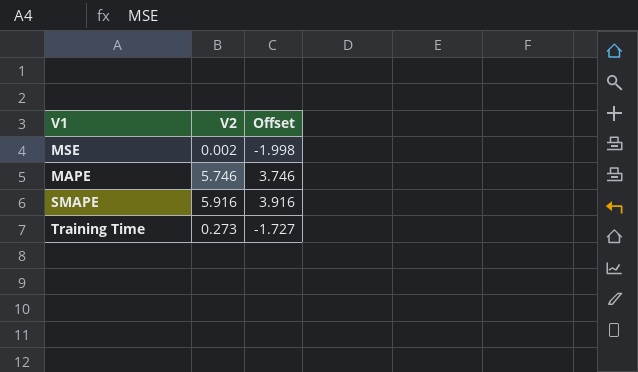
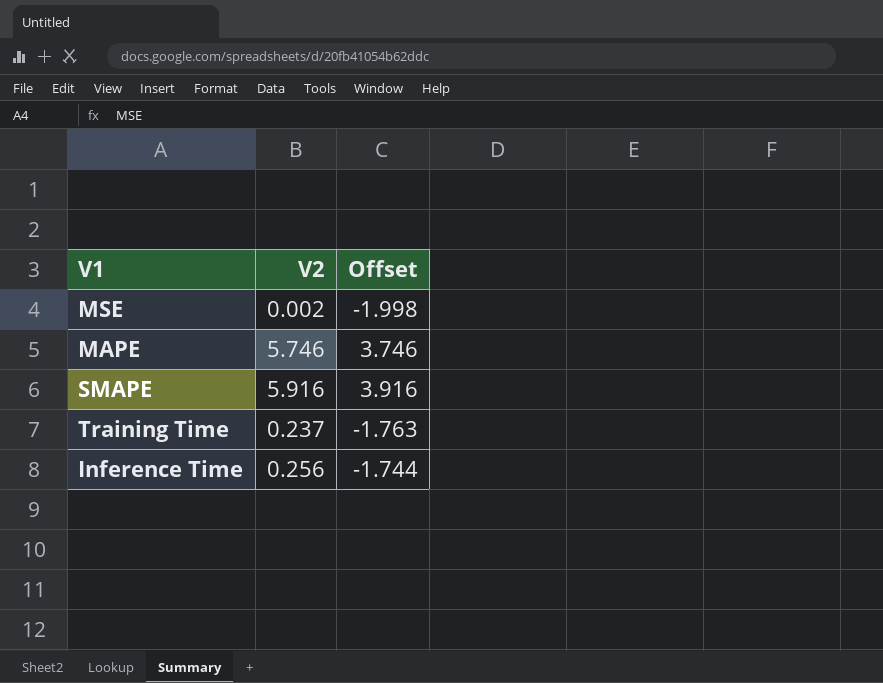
Training Time | V2: 0.273 -> 0.237
Training Time | Offset: -1.727 -> -1.763
row Inference Time: none -> 0.256 | -1.744

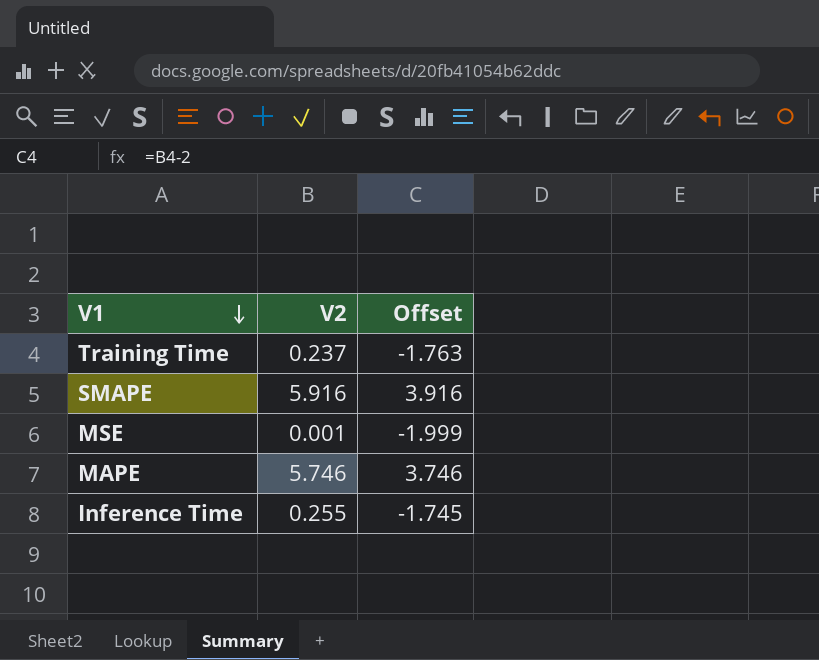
row order: none -> V1 descending
MSE | V2: 0.002 -> 0.001
MSE | Offset: -1.998 -> -1.999
Inference Time | V2: 0.256 -> 0.255
Inference Time | Offset: -1.744 -> -1.745

